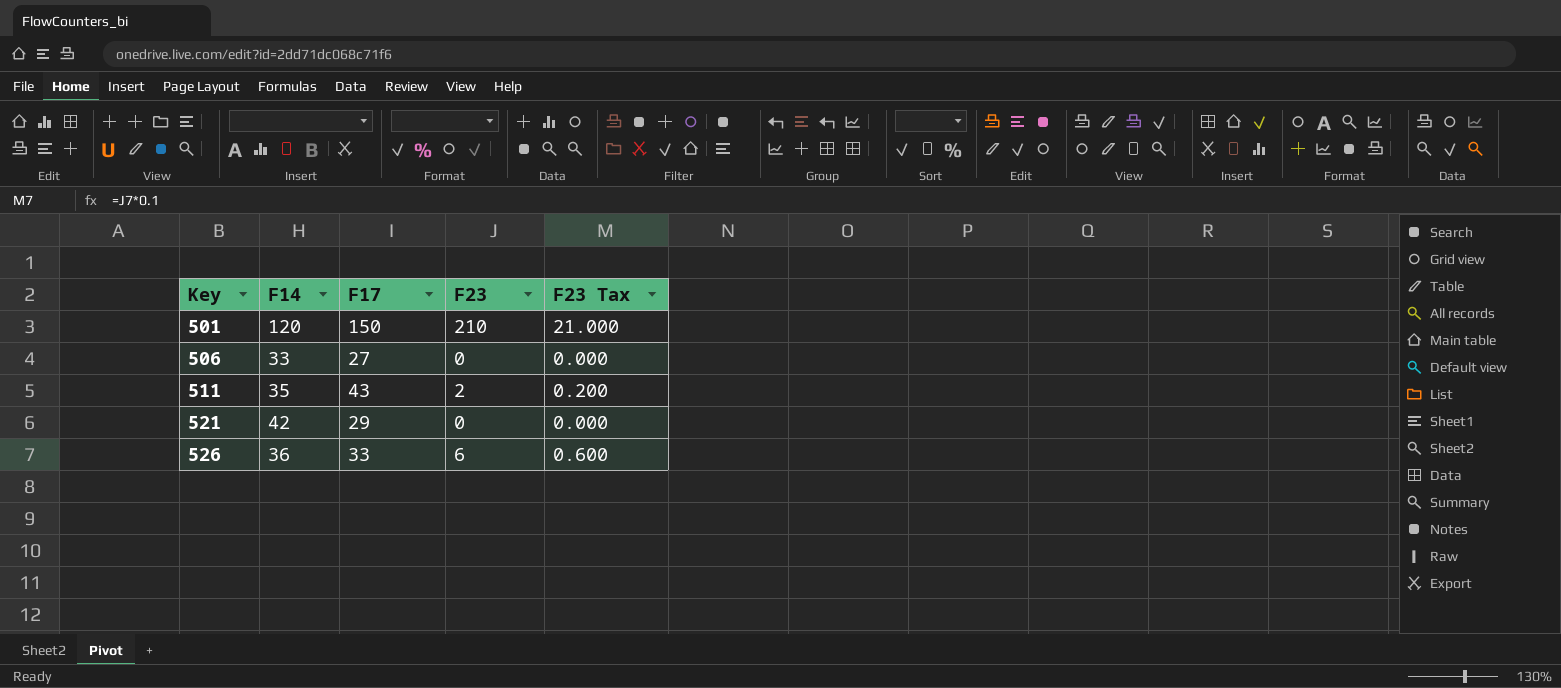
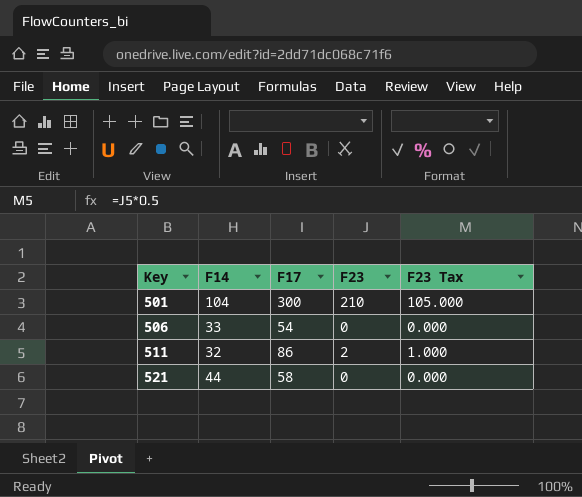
column F23 Tax | formula: [F23] * 0.1 -> [F23] * 0.5
row 526: 36 | 33 | 6 | 0.600 -> none
501 | F14: 120 -> 104
501 | F17: 150 -> 300
506 | F17: 27 -> 54
511 | F14: 35 -> 32
511 | F17: 43 -> 86
521 | F14: 42 -> 44
521 | F17: 29 -> 58

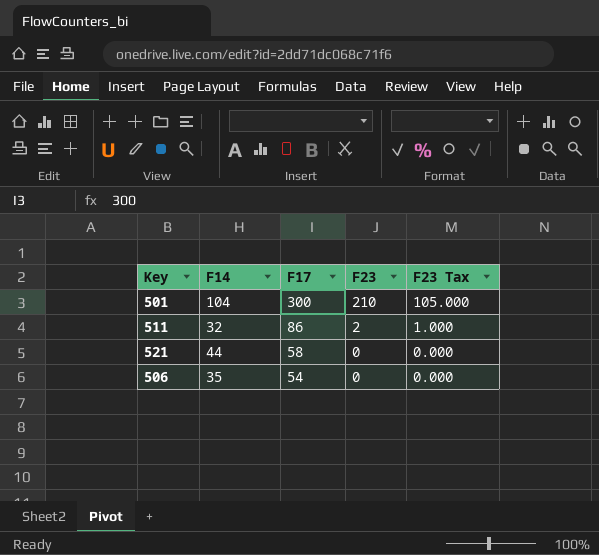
row order: Key ascending -> F17 descending
506 | F14: 33 -> 35

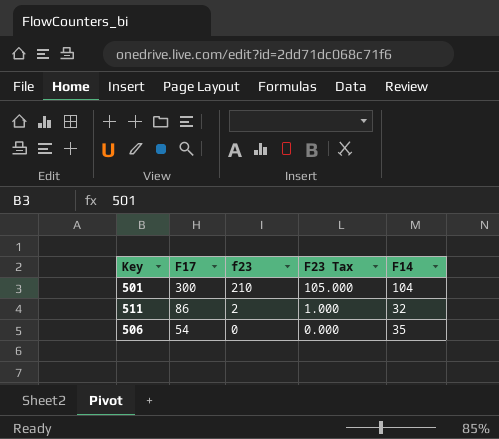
column name: F23 -> f23
column F14 | position: 2 -> 5
row 521: 44 | 58 | 0 | 0.000 -> none

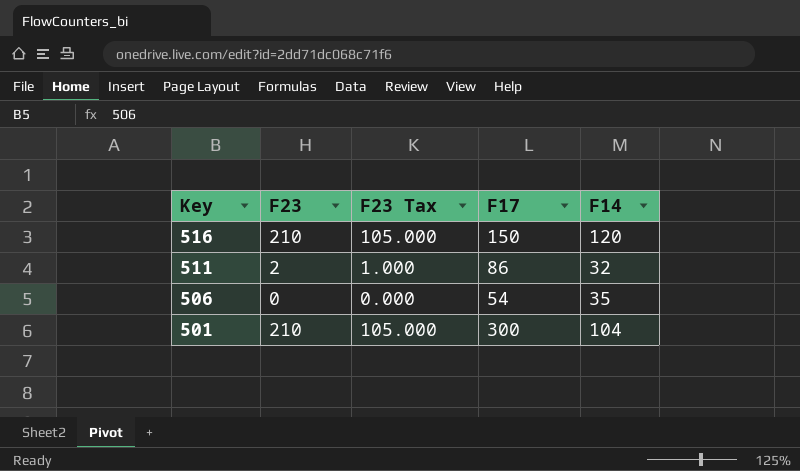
row order: F17 descending -> Key descending
column name: f23 -> F23
column F17 | position: 2 -> 4
row 516: none -> 210 | 105.000 | 150 | 120

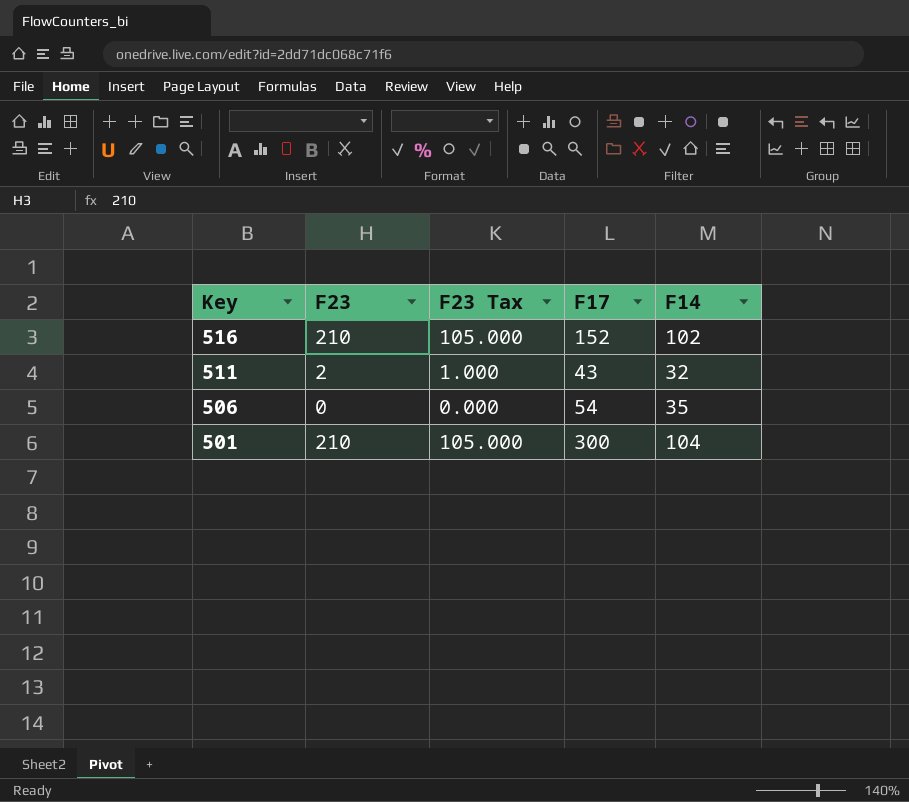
516 | F17: 150 -> 152
516 | F14: 120 -> 102
511 | F17: 86 -> 43

